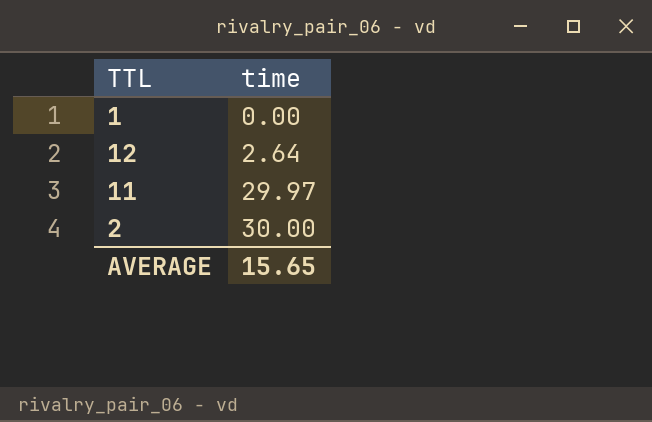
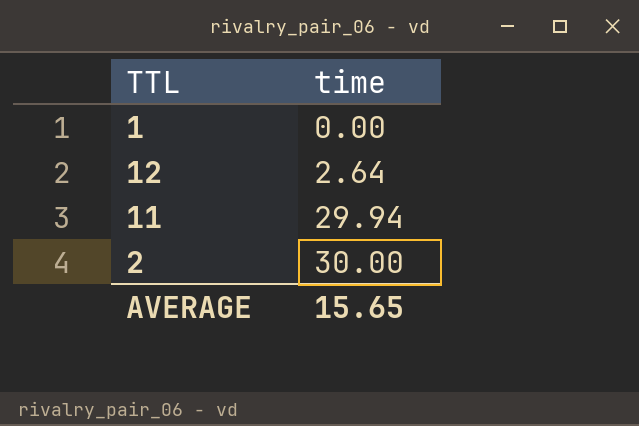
11 | time: 29.97 -> 29.94

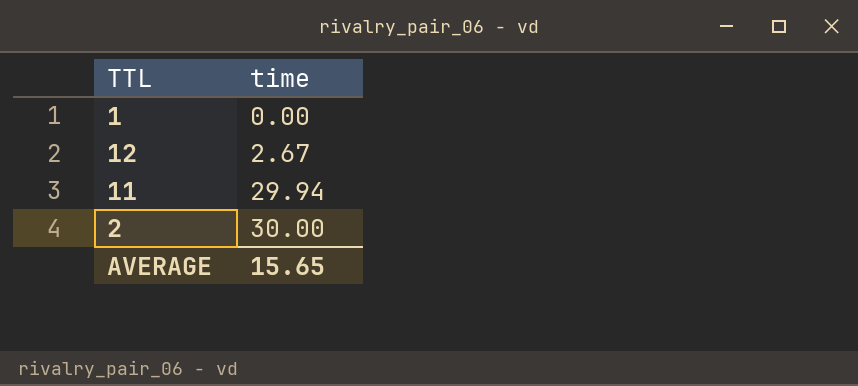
12 | time: 2.64 -> 2.67

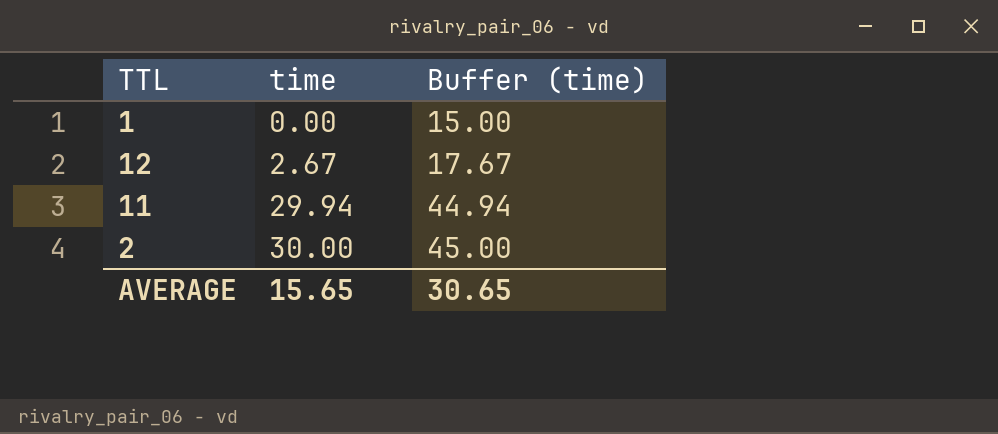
column Buffer (time) | formula: none -> [time] + 15

